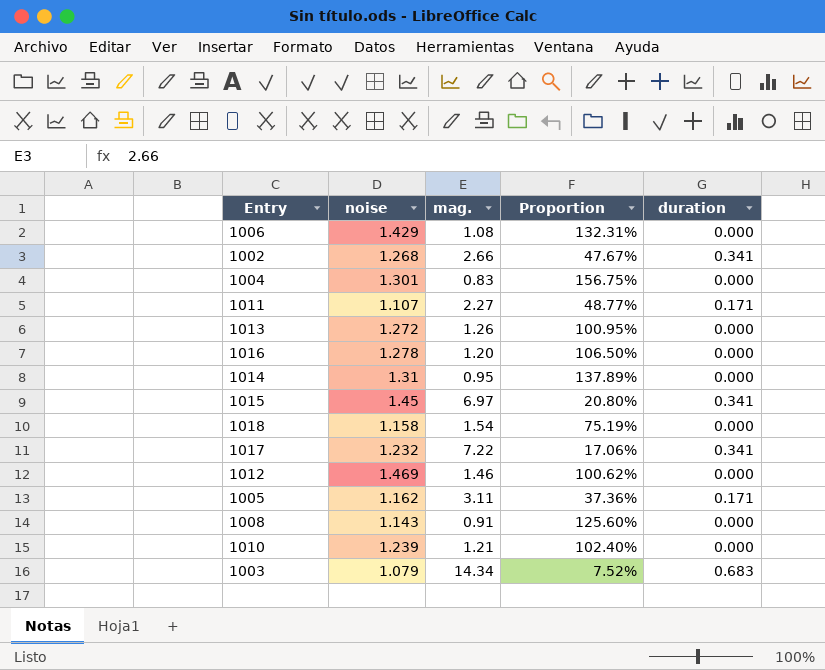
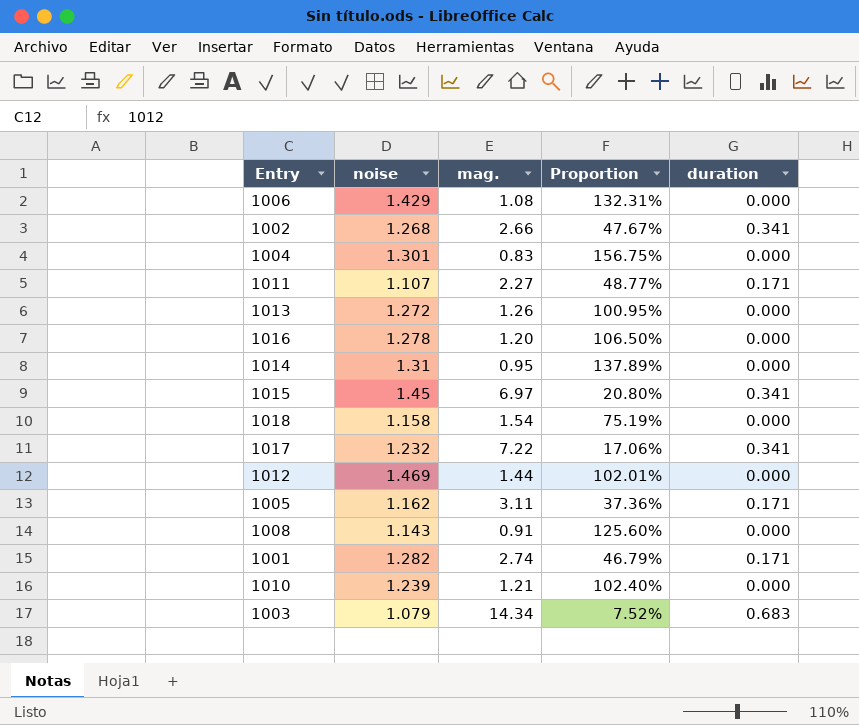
1012 | mag.: 1.46 -> 1.44
1012 | Proportion: 100.62% -> 102.01%
row 1001: none -> 1.282 | 2.74 | 46.79% | 0.171

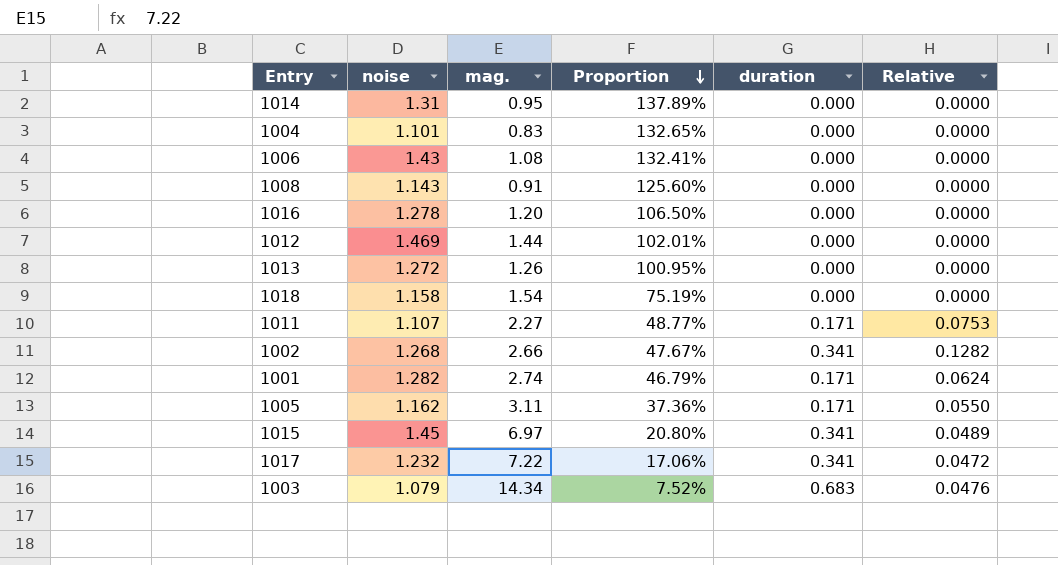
row order: none -> Proportion descending
column Relative | formula: none -> [duration] / [mag.]
row 1010: 1.239 | 1.21 | 102.40% | 0.000 -> none
1004 | noise: 1.301 -> 1.101
1004 | Proportion: 156.75% -> 132.65%
1006 | noise: 1.429 -> 1.43
1006 | Proportion: 132.31% -> 132.41%

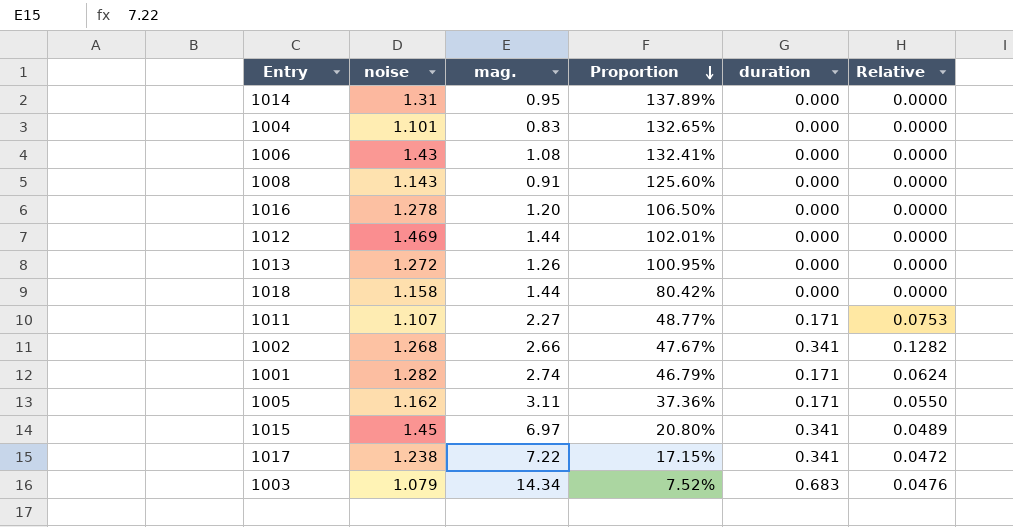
1018 | mag.: 1.54 -> 1.44
1018 | Proportion: 75.19% -> 80.42%
1017 | noise: 1.232 -> 1.238
1017 | Proportion: 17.06% -> 17.15%

